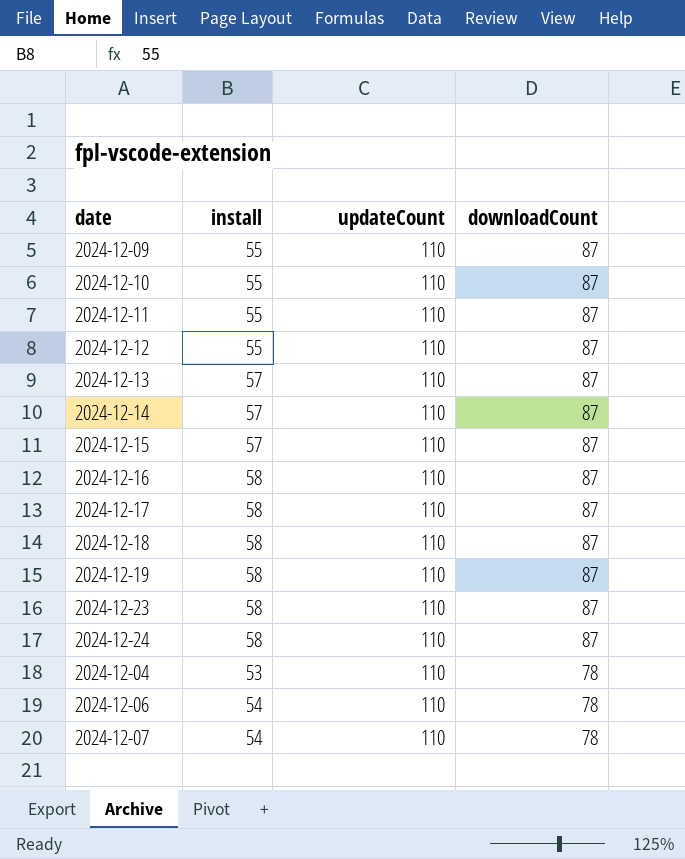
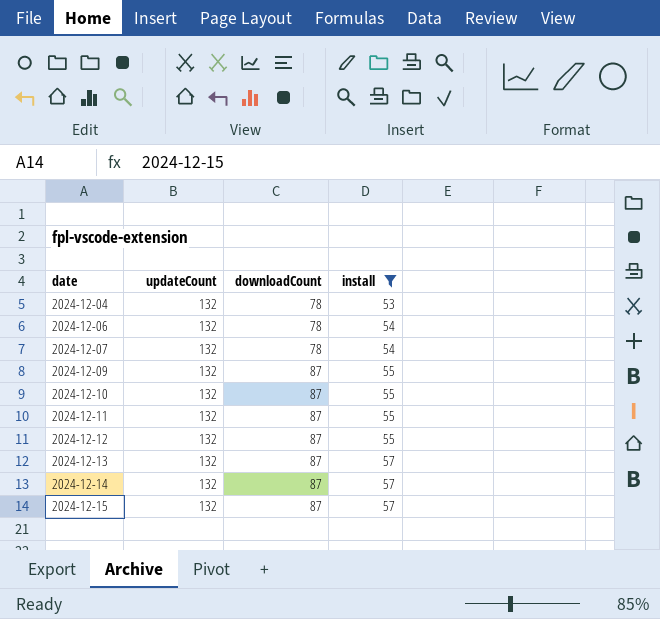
filter: none -> install != 58
row order: downloadCount descending -> date ascending
column install | position: 2 -> 4
2024-12-04 | updateCount: 110 -> 132
2024-12-06 | updateCount: 110 -> 132
2024-12-07 | updateCount: 110 -> 132
2024-12-09 | updateCount: 110 -> 132
2024-12-10 | updateCount: 110 -> 132
2024-12-11 | updateCount: 110 -> 132
2024-12-12 | updateCount: 110 -> 132
2024-12-13 | updateCount: 110 -> 132
2024-12-14 | updateCount: 110 -> 132
2024-12-15 | updateCount: 110 -> 132

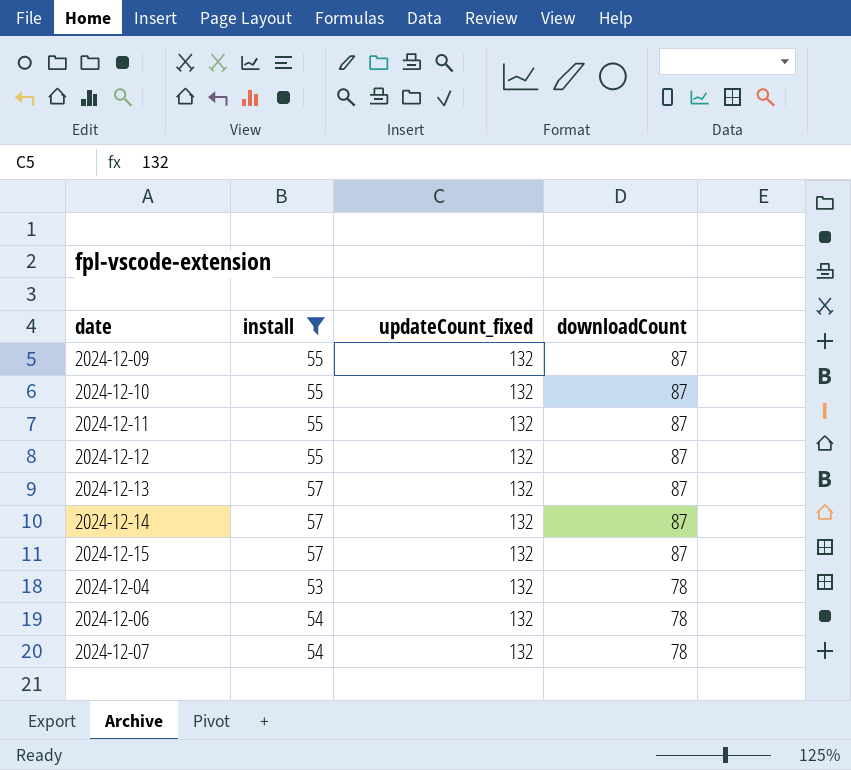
row order: date ascending -> downloadCount descending
column install | position: 4 -> 2
column name: updateCount -> updateCount_fixed

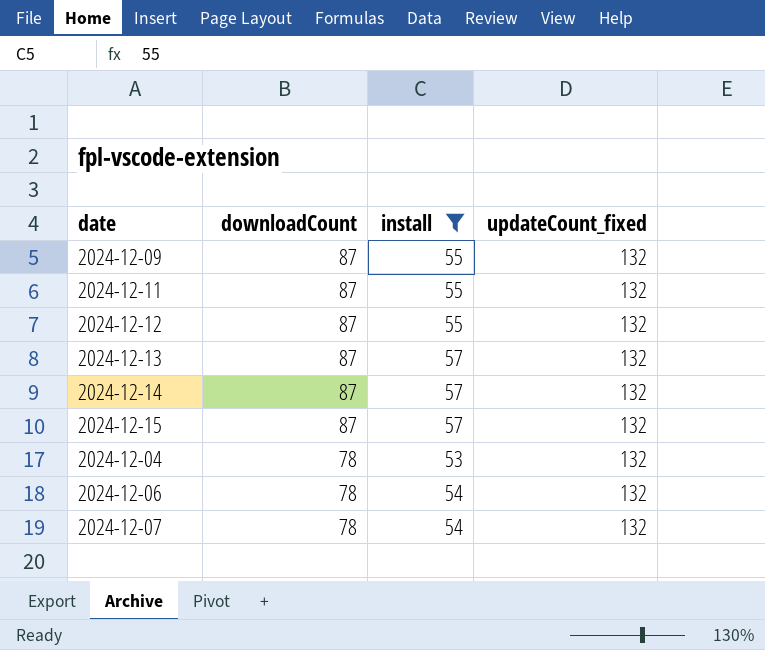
column downloadCount | position: 4 -> 2
row 2024-12-10: 55 | 132 | 87 -> none

